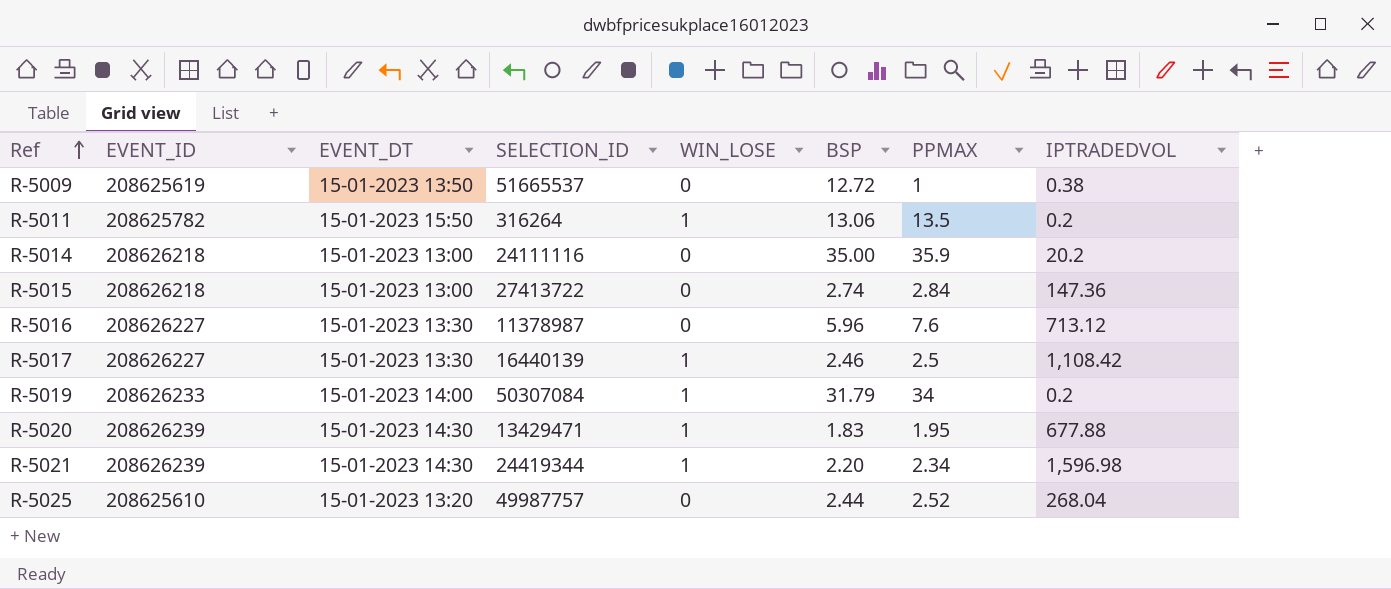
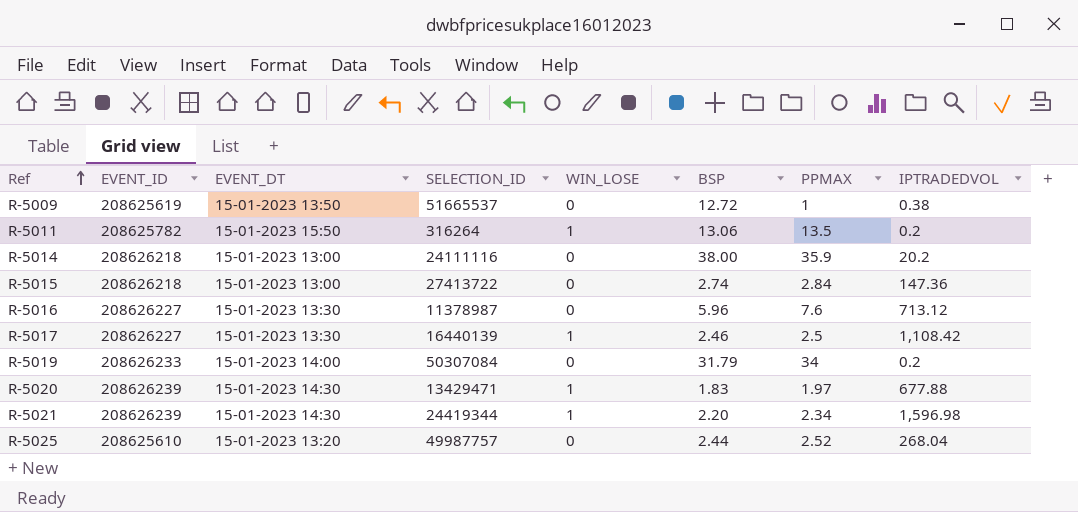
R-5014 | BSP: 35.00 -> 38.00
R-5019 | WIN_LOSE: 1 -> 0
R-5020 | PPMAX: 1.95 -> 1.97

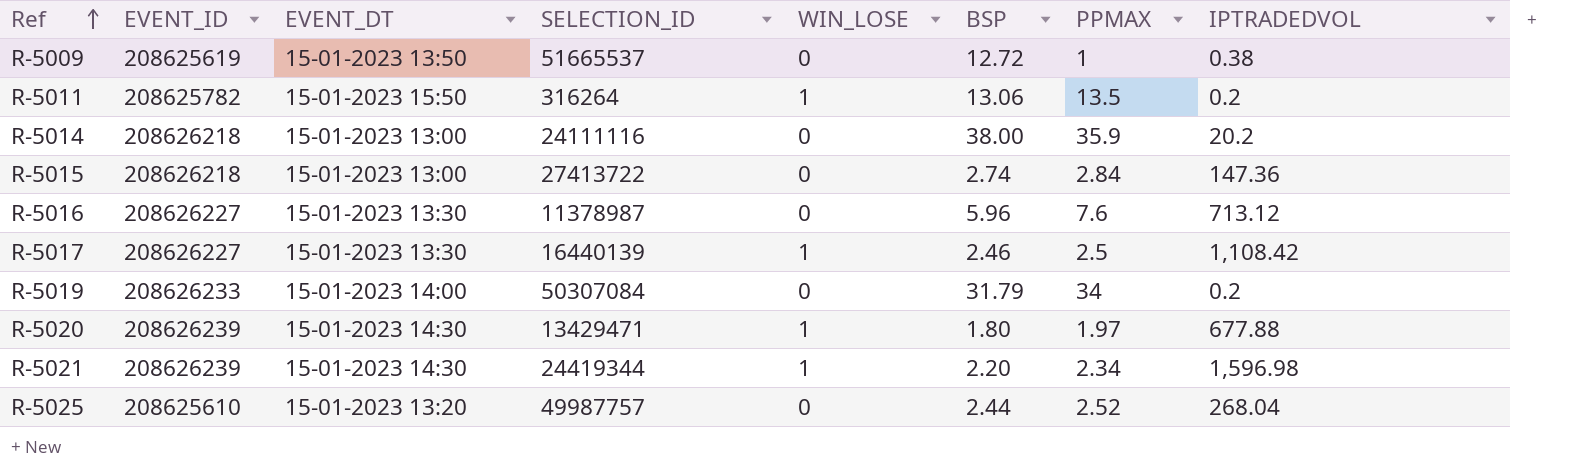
R-5020 | BSP: 1.83 -> 1.80

